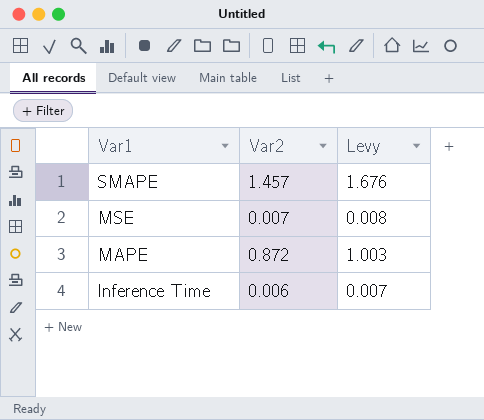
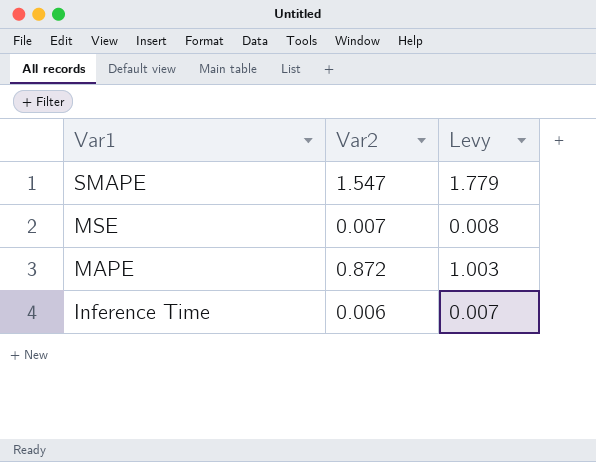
SMAPE | Var2: 1.457 -> 1.547
SMAPE | Levy: 1.676 -> 1.779

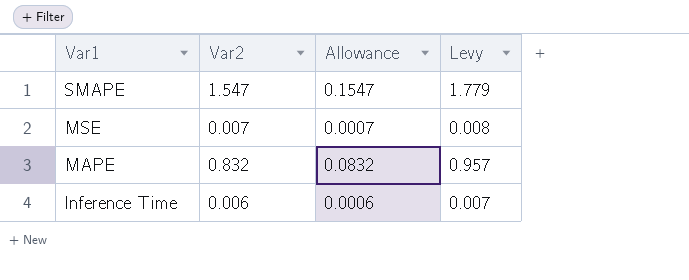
column Allowance | formula: none -> [Var2] * 0.1
MAPE | Var2: 0.872 -> 0.832
MAPE | Levy: 1.003 -> 0.957

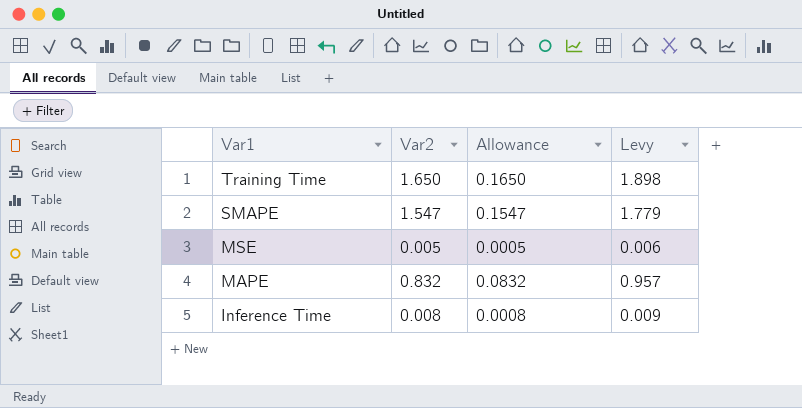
row Training Time: none -> 1.650 | 0.1650 | 1.898
MSE | Var2: 0.007 -> 0.005
MSE | Allowance: 0.0007 -> 0.0005
MSE | Levy: 0.008 -> 0.006
Inference Time | Var2: 0.006 -> 0.008
Inference Time | Allowance: 0.0006 -> 0.0008
Inference Time | Levy: 0.007 -> 0.009

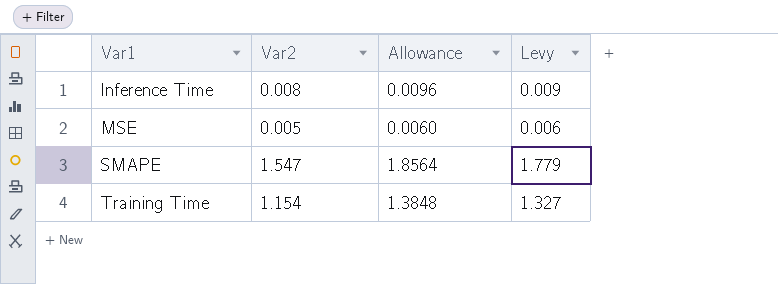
row order: Var1 descending -> Var1 ascending
column Allowance | formula: [Var2] * 0.1 -> [Var2] * 1.2
row MAPE: 0.832 | 0.0832 | 0.957 -> none
Training Time | Var2: 1.650 -> 1.154
Training Time | Levy: 1.898 -> 1.327

